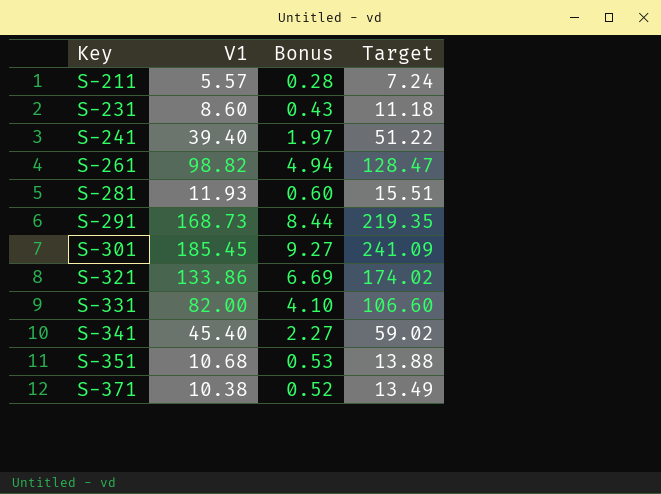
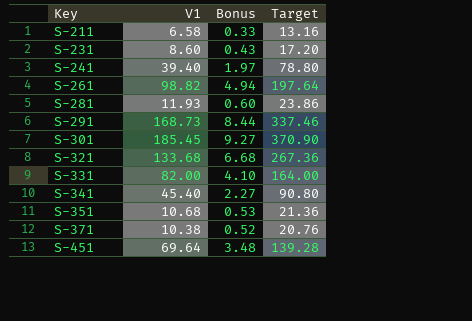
column Target | formula: [V1] * 1.3 -> [V1] * 2
S-211 | V1: 5.57 -> 6.58
S-211 | Bonus: 0.28 -> 0.33
S-321 | V1: 133.86 -> 133.68
S-321 | Bonus: 6.69 -> 6.68
row S-451: none -> 69.64 | 3.48 | 139.28

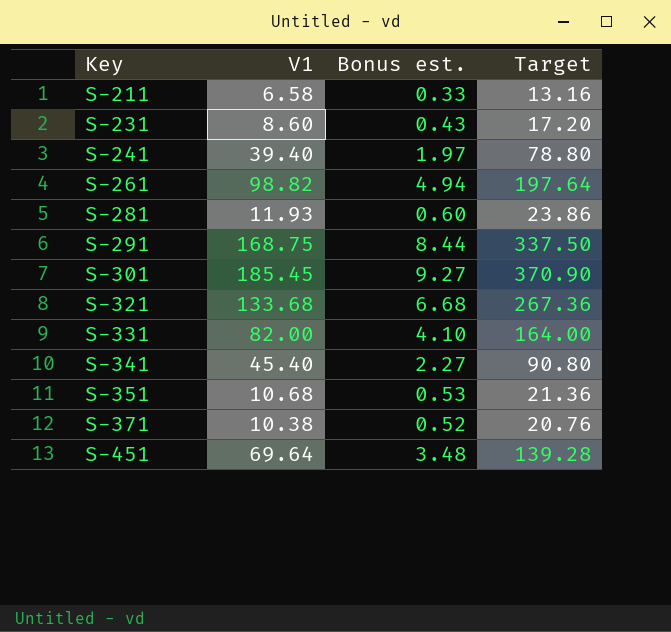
column name: Bonus -> Bonus est.
S-291 | V1: 168.73 -> 168.75
S-291 | Target: 337.46 -> 337.50

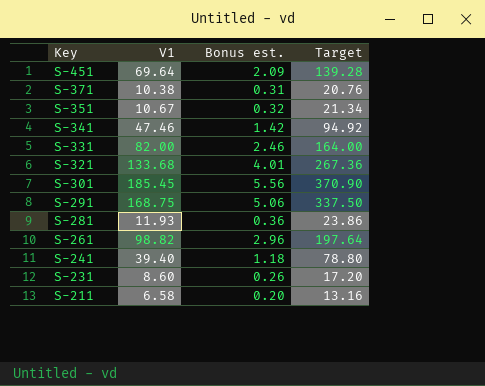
row order: Key ascending -> Key descending
column Bonus est. | formula: [V1] * 0.05 -> [V1] * 0.03
S-351 | V1: 10.68 -> 10.67
S-351 | Target: 21.36 -> 21.34
S-341 | V1: 45.40 -> 47.46
S-341 | Target: 90.80 -> 94.92

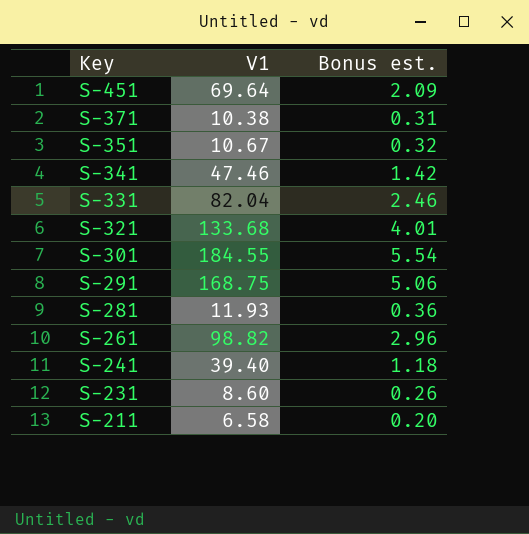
column Target | formula: [V1] * 2 -> none
S-331 | V1: 82.00 -> 82.04
S-301 | V1: 185.45 -> 184.55
S-301 | Bonus est.: 5.56 -> 5.54

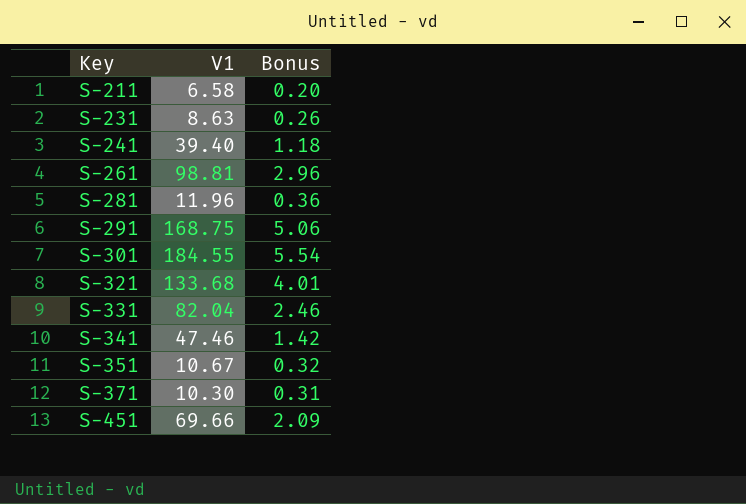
row order: Key descending -> Key ascending
column name: Bonus est. -> Bonus
S-231 | V1: 8.60 -> 8.63
S-261 | V1: 98.82 -> 98.81
S-281 | V1: 11.93 -> 11.96
S-371 | V1: 10.38 -> 10.30
S-451 | V1: 69.64 -> 69.66

